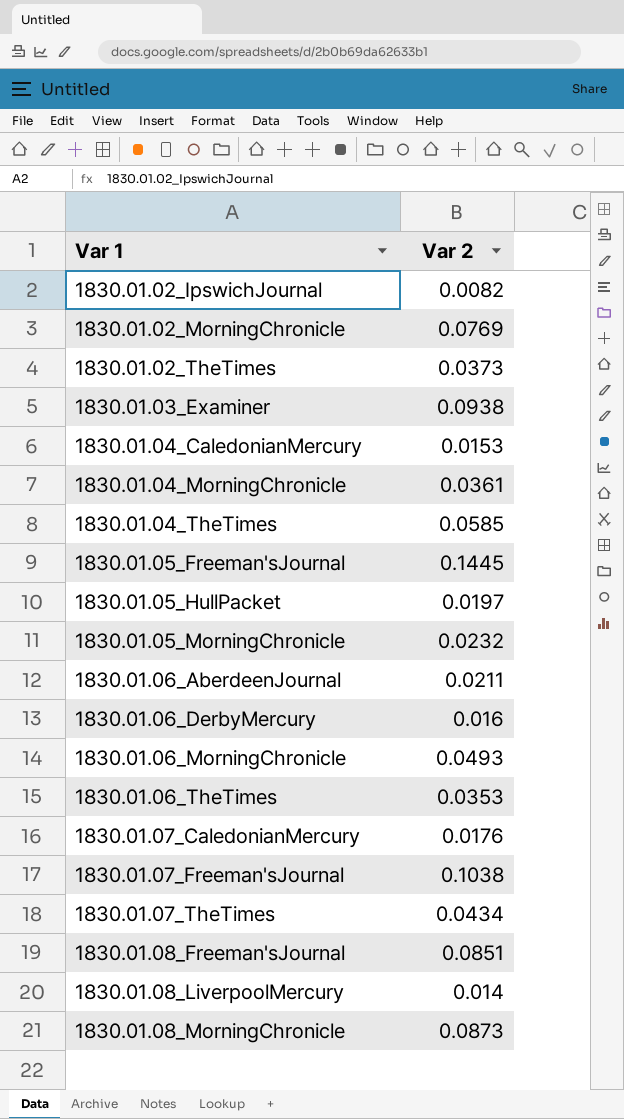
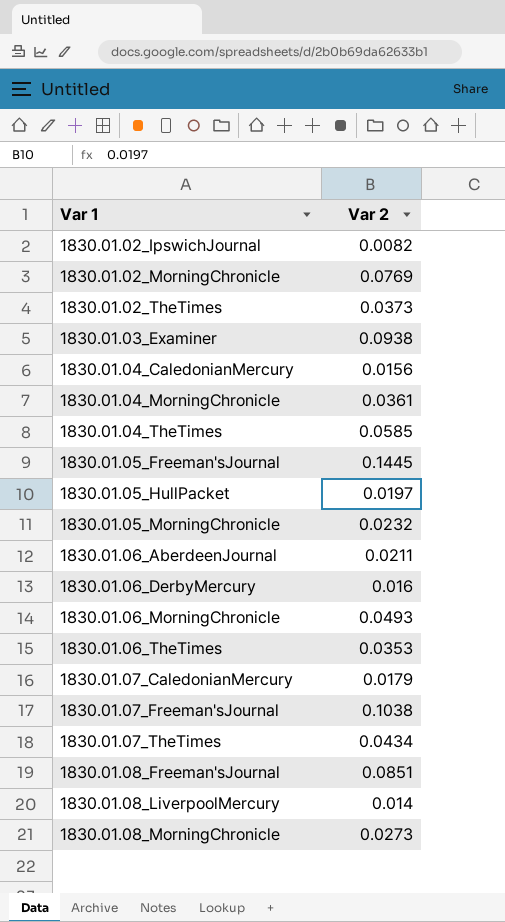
1830.01.04_CaledonianMercury | Var 2: 0.0153 -> 0.0156
1830.01.07_CaledonianMercury | Var 2: 0.0176 -> 0.0179
1830.01.08_MorningChronicle | Var 2: 0.0873 -> 0.0273

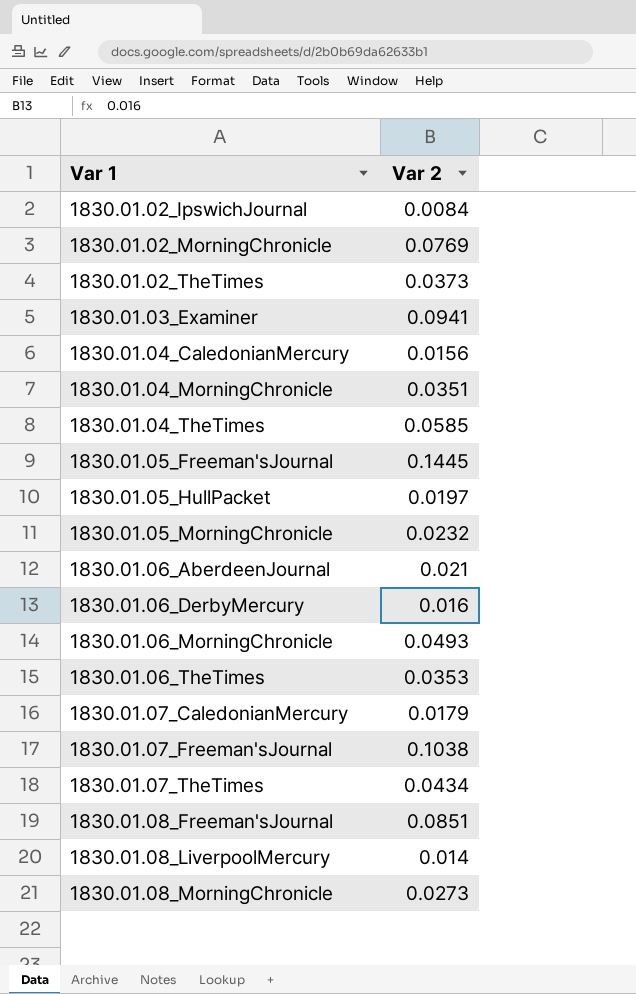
1830.01.02_IpswichJournal | Var 2: 0.0082 -> 0.0084
1830.01.03_Examiner | Var 2: 0.0938 -> 0.0941
1830.01.04_MorningChronicle | Var 2: 0.0361 -> 0.0351
1830.01.06_AberdeenJournal | Var 2: 0.0211 -> 0.021

